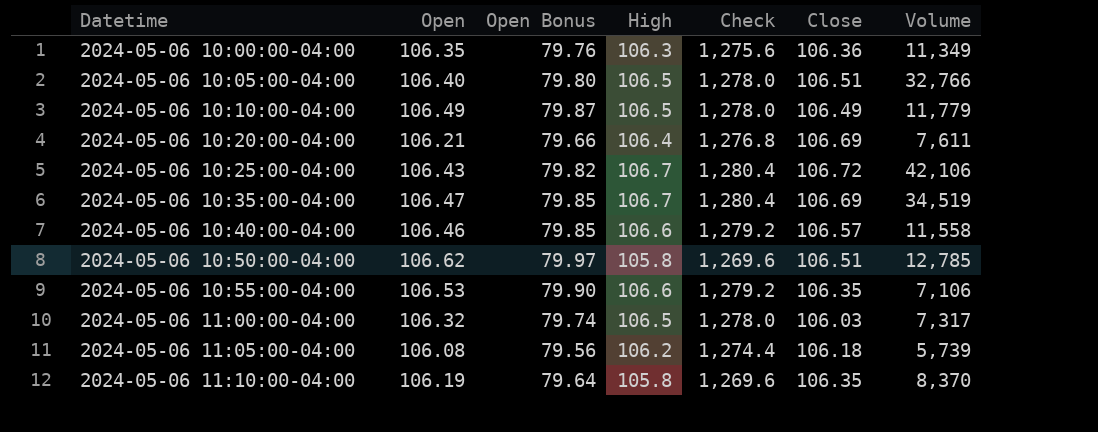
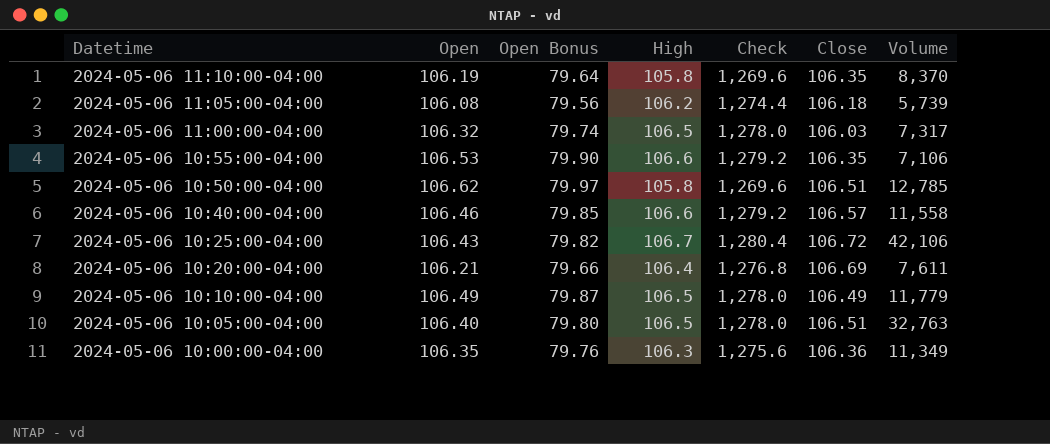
row order: Datetime ascending -> Datetime descending
row 2024-05-06 10:35:00-04:00: 106.47 | 79.85 | 106.7 | 1,280.4 | 106.69 | 34,519 -> none
2024-05-06 10:05:00-04:00 | Volume: 32,766 -> 32,763

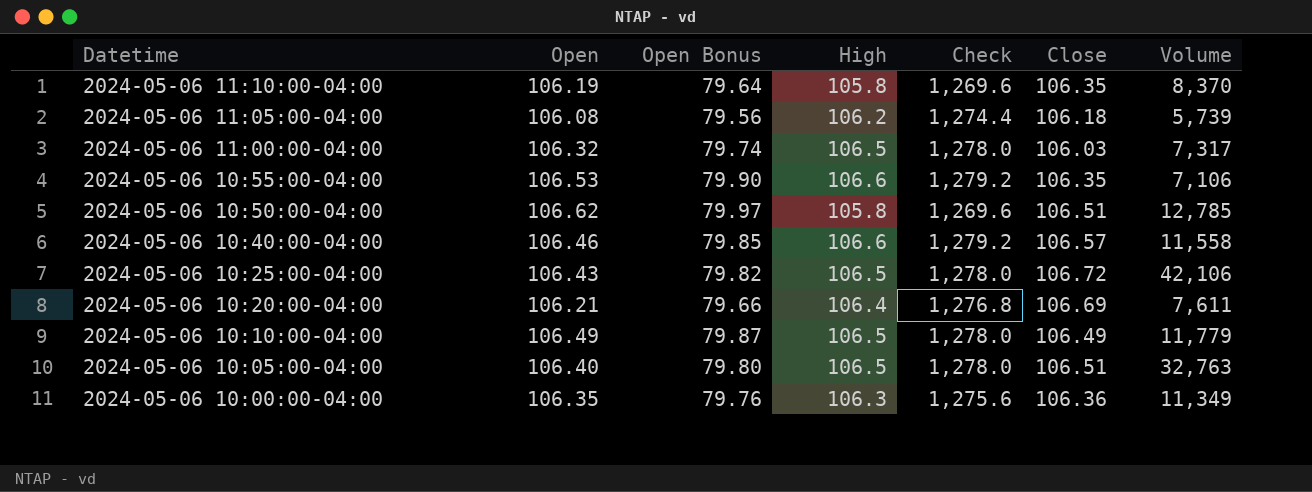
2024-05-06 10:25:00-04:00 | High: 106.7 -> 106.5
2024-05-06 10:25:00-04:00 | Check: 1,280.4 -> 1,278.0

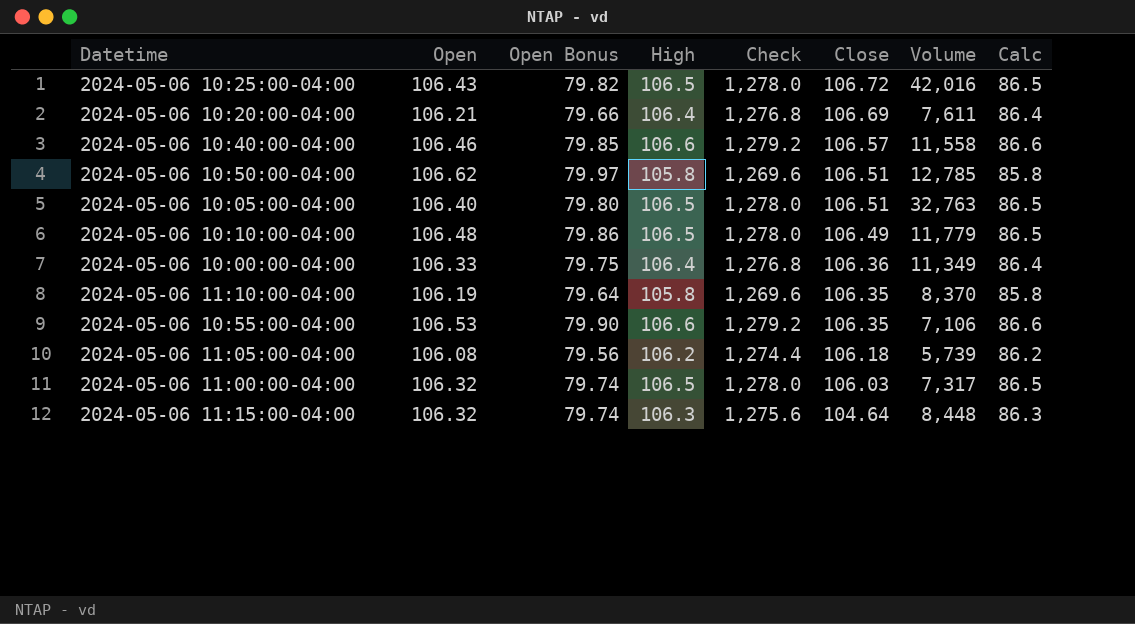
row order: Datetime descending -> Close descending
column Calc | formula: none -> [High] - 20
2024-05-06 10:25:00-04:00 | Volume: 42,106 -> 42,016
2024-05-06 10:10:00-04:00 | Open: 106.49 -> 106.48
2024-05-06 10:10:00-04:00 | Open Bonus: 79.87 -> 79.86
2024-05-06 10:00:00-04:00 | Open: 106.35 -> 106.33
2024-05-06 10:00:00-04:00 | Open Bonus: 79.76 -> 79.75
2024-05-06 10:00:00-04:00 | High: 106.3 -> 106.4
2024-05-06 10:00:00-04:00 | Check: 1,275.6 -> 1,276.8
row 2024-05-06 11:15:00-04:00: none -> 106.32 | 79.74 | 106.3 | 1,275.6 | 104.64 | 8,448 | 86.3

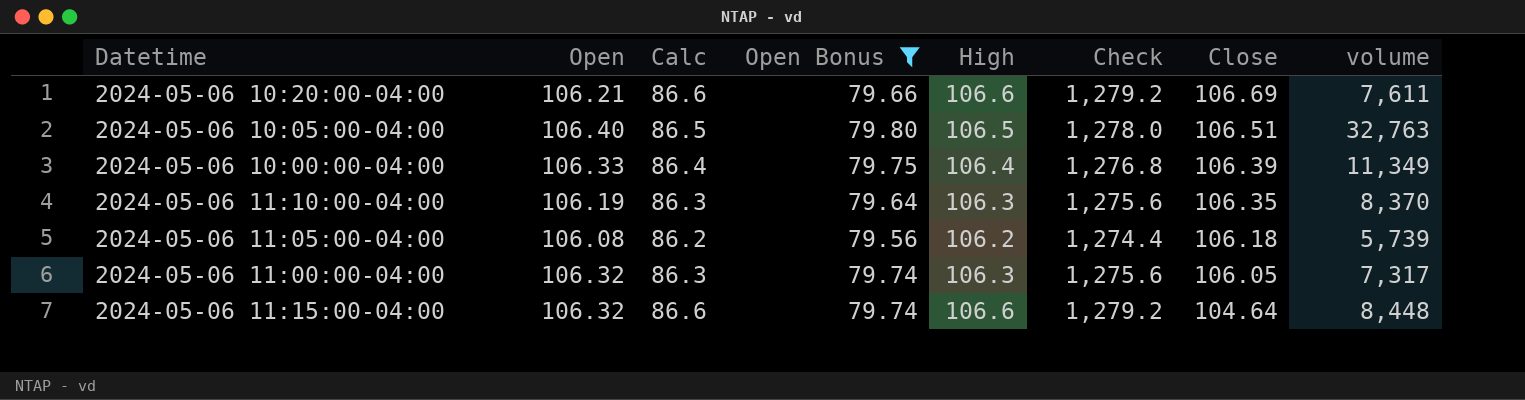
filter: none -> Open Bonus <= 79.80
column Calc | position: 8 -> 3
column name: Volume -> volume
2024-05-06 10:20:00-04:00 | Calc: 86.4 -> 86.6
2024-05-06 10:20:00-04:00 | High: 106.4 -> 106.6
2024-05-06 10:20:00-04:00 | Check: 1,276.8 -> 1,279.2
2024-05-06 10:00:00-04:00 | Close: 106.36 -> 106.39
2024-05-06 11:10:00-04:00 | Calc: 85.8 -> 86.3
2024-05-06 11:10:00-04:00 | High: 105.8 -> 106.3
2024-05-06 11:10:00-04:00 | Check: 1,269.6 -> 1,275.6
2024-05-06 11:00:00-04:00 | Calc: 86.5 -> 86.3
2024-05-06 11:00:00-04:00 | High: 106.5 -> 106.3
2024-05-06 11:00:00-04:00 | Check: 1,278.0 -> 1,275.6
2024-05-06 11:00:00-04:00 | Close: 106.03 -> 106.05
2024-05-06 11:15:00-04:00 | Calc: 86.3 -> 86.6
2024-05-06 11:15:00-04:00 | High: 106.3 -> 106.6
2024-05-06 11:15:00-04:00 | Check: 1,275.6 -> 1,279.2

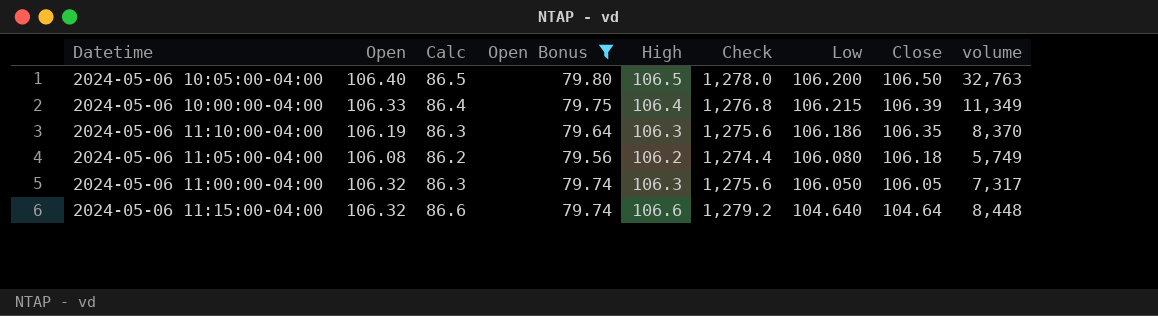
column Low | position: none -> 7
row 2024-05-06 10:20:00-04:00: 106.21 | 86.6 | 79.66 | 106.6 | 1,279.2 | 106.69 | 7,611 -> none
2024-05-06 10:05:00-04:00 | Close: 106.51 -> 106.50
2024-05-06 11:05:00-04:00 | volume: 5,739 -> 5,749

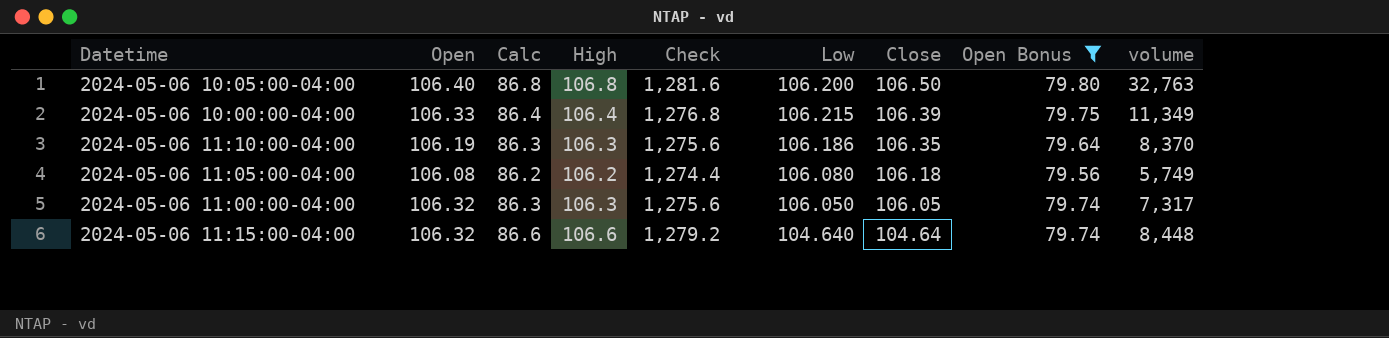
column Open Bonus | position: 4 -> 8
2024-05-06 10:05:00-04:00 | Calc: 86.5 -> 86.8
2024-05-06 10:05:00-04:00 | High: 106.5 -> 106.8
2024-05-06 10:05:00-04:00 | Check: 1,278.0 -> 1,281.6

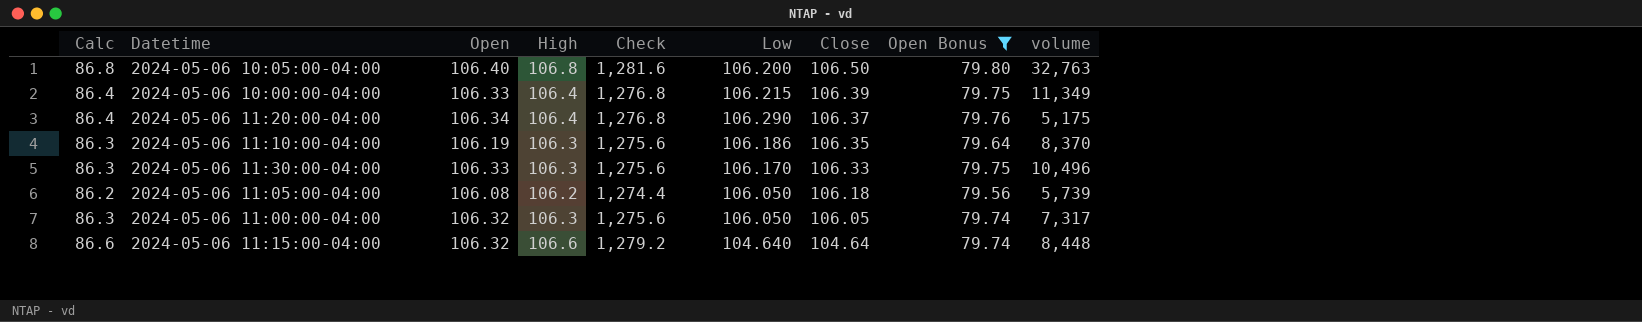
column Calc | position: 3 -> 1
row 2024-05-06 11:20:00-04:00: none -> 86.4 | 106.34 | 106.4 | 1,276.8 | 106.290 | 106.37 | 79.76 | 5,175
row 2024-05-06 11:30:00-04:00: none -> 86.3 | 106.33 | 106.3 | 1,275.6 | 106.170 | 106.33 | 79.75 | 10,496
2024-05-06 11:05:00-04:00 | Low: 106.080 -> 106.050
2024-05-06 11:05:00-04:00 | volume: 5,749 -> 5,739

